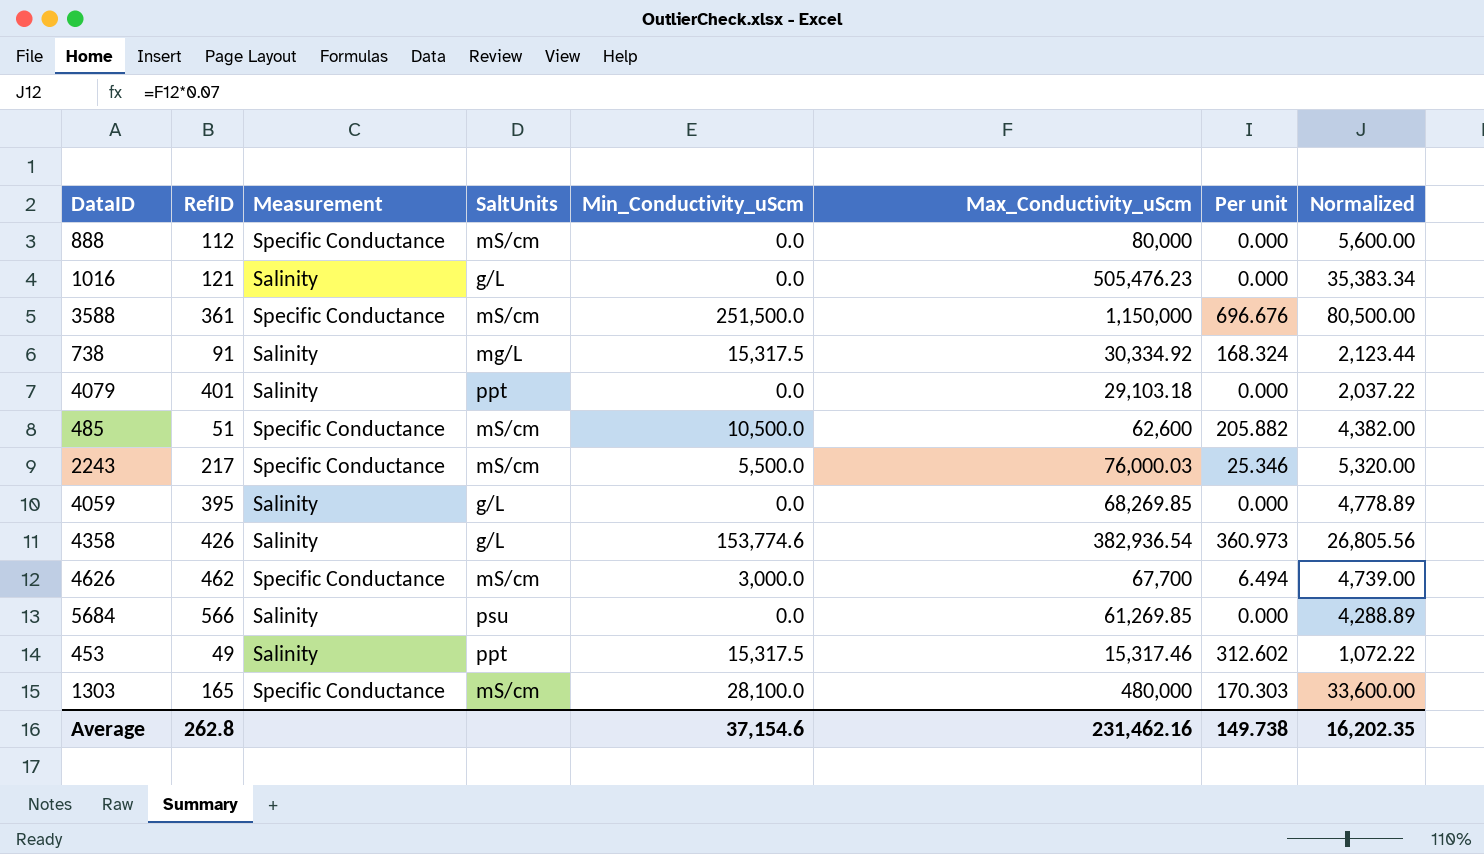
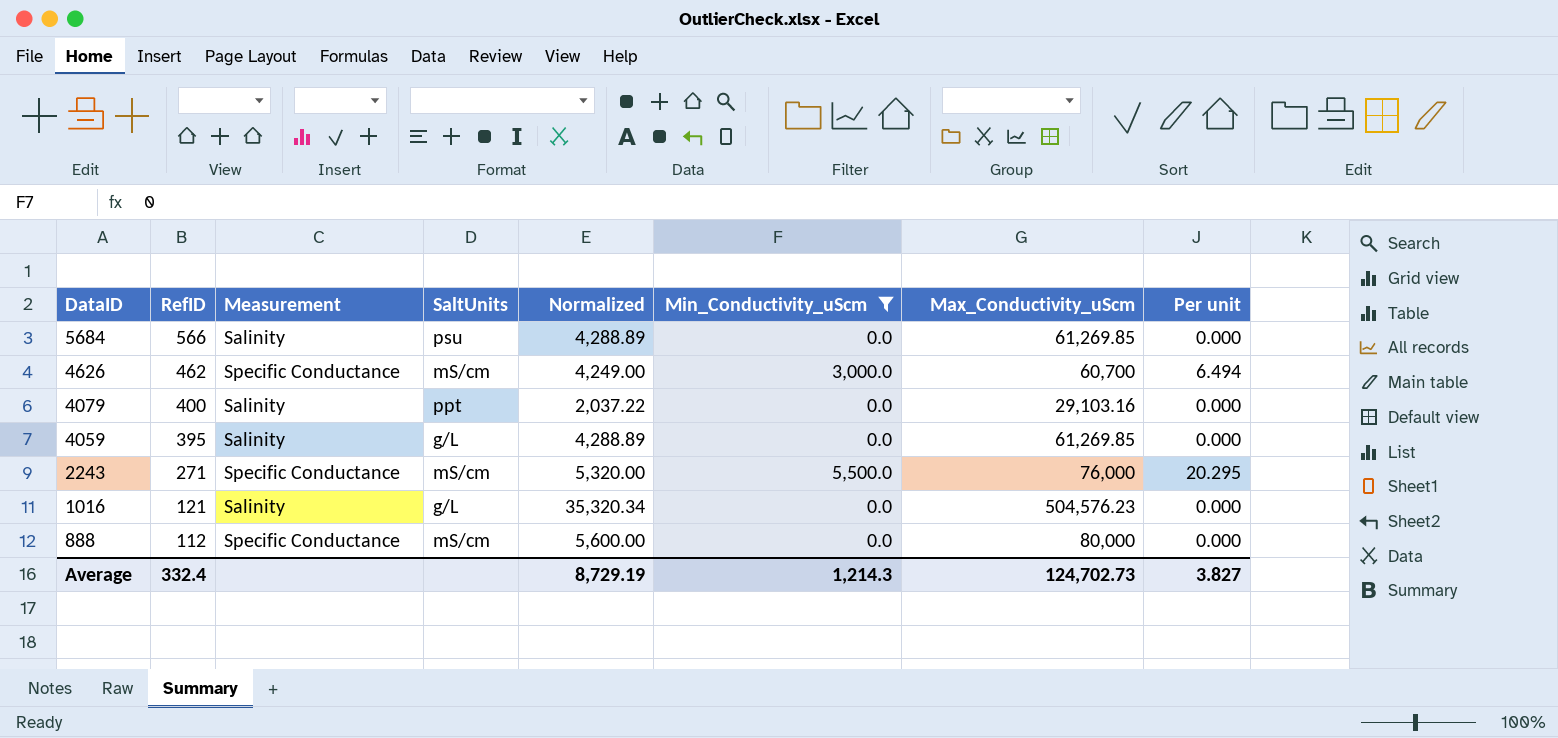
filter: none -> Min_Conductivity_uScm <= 5,500.0
row order: none -> DataID descending
column Normalized | position: 8 -> 5
4626 | Normalized: 4,739.00 -> 4,249.00
4626 | Max_Conductivity_uScm: 67,700 -> 60,700
4079 | RefID: 401 -> 400
4079 | Max_Conductivity_uScm: 29,103.18 -> 29,103.16
4059 | Normalized: 4,778.89 -> 4,288.89
4059 | Max_Conductivity_uScm: 68,269.85 -> 61,269.85
2243 | RefID: 217 -> 271
2243 | Max_Conductivity_uScm: 76,000.03 -> 76,000
2243 | Per unit: 25.346 -> 20.295
1016 | Normalized: 35,383.34 -> 35,320.34
1016 | Max_Conductivity_uScm: 505,476.23 -> 504,576.23
Average | RefID: 262.8 -> 332.4
Average | Normalized: 16,202.35 -> 8,729.19
Average | Min_Conductivity_uScm: 37,154.6 -> 1,214.3
Average | Max_Conductivity_uScm: 231,462.16 -> 124,702.73
Average | Per unit: 149.738 -> 3.827

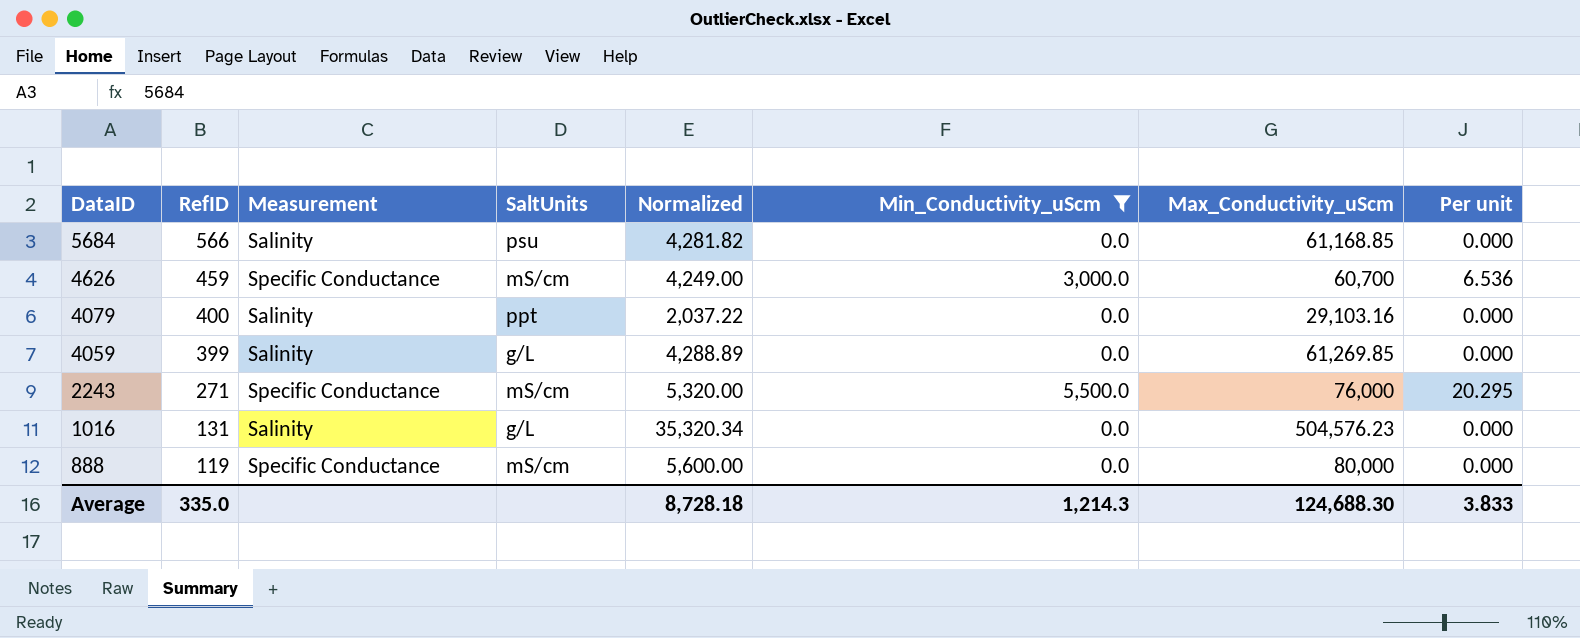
5684 | Normalized: 4,288.89 -> 4,281.82
5684 | Max_Conductivity_uScm: 61,269.85 -> 61,168.85
4626 | RefID: 462 -> 459
4626 | Per unit: 6.494 -> 6.536
4059 | RefID: 395 -> 399
1016 | RefID: 121 -> 131
888 | RefID: 112 -> 119
Average | RefID: 332.4 -> 335.0
Average | Normalized: 8,729.19 -> 8,728.18
Average | Max_Conductivity_uScm: 124,702.73 -> 124,688.30
Average | Per unit: 3.827 -> 3.833

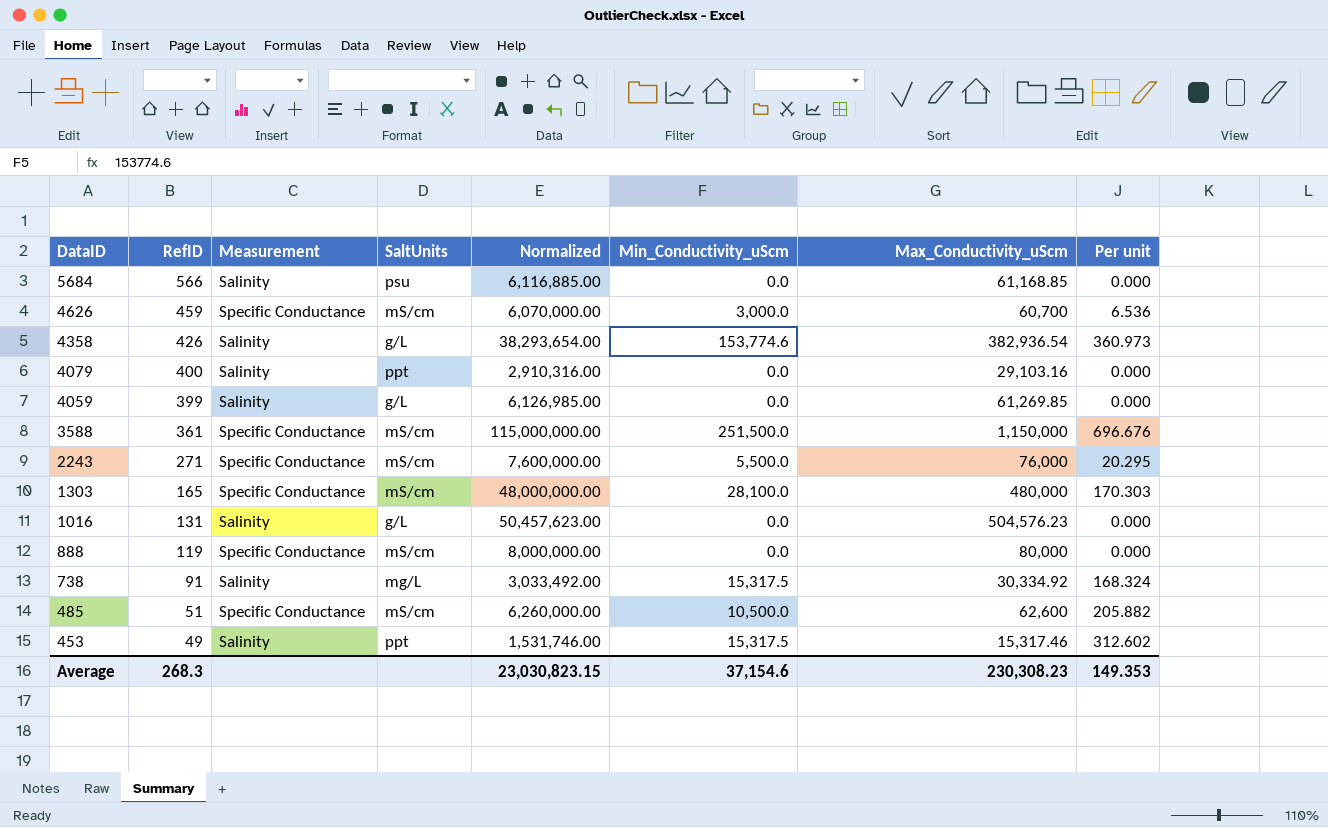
filter: Min_Conductivity_uScm <= 5,500.0 -> none
column Normalized | formula: [Max_Conductivity_uScm] * 0.07 -> [Max_Conductivity_uScm] * 100
Average | RefID: 335.0 -> 268.3
Average | Normalized: 8,728.18 -> 23,030,823.15
Average | Min_Conductivity_uScm: 1,214.3 -> 37,154.6
Average | Max_Conductivity_uScm: 124,688.30 -> 230,308.23
Average | Per unit: 3.833 -> 149.353

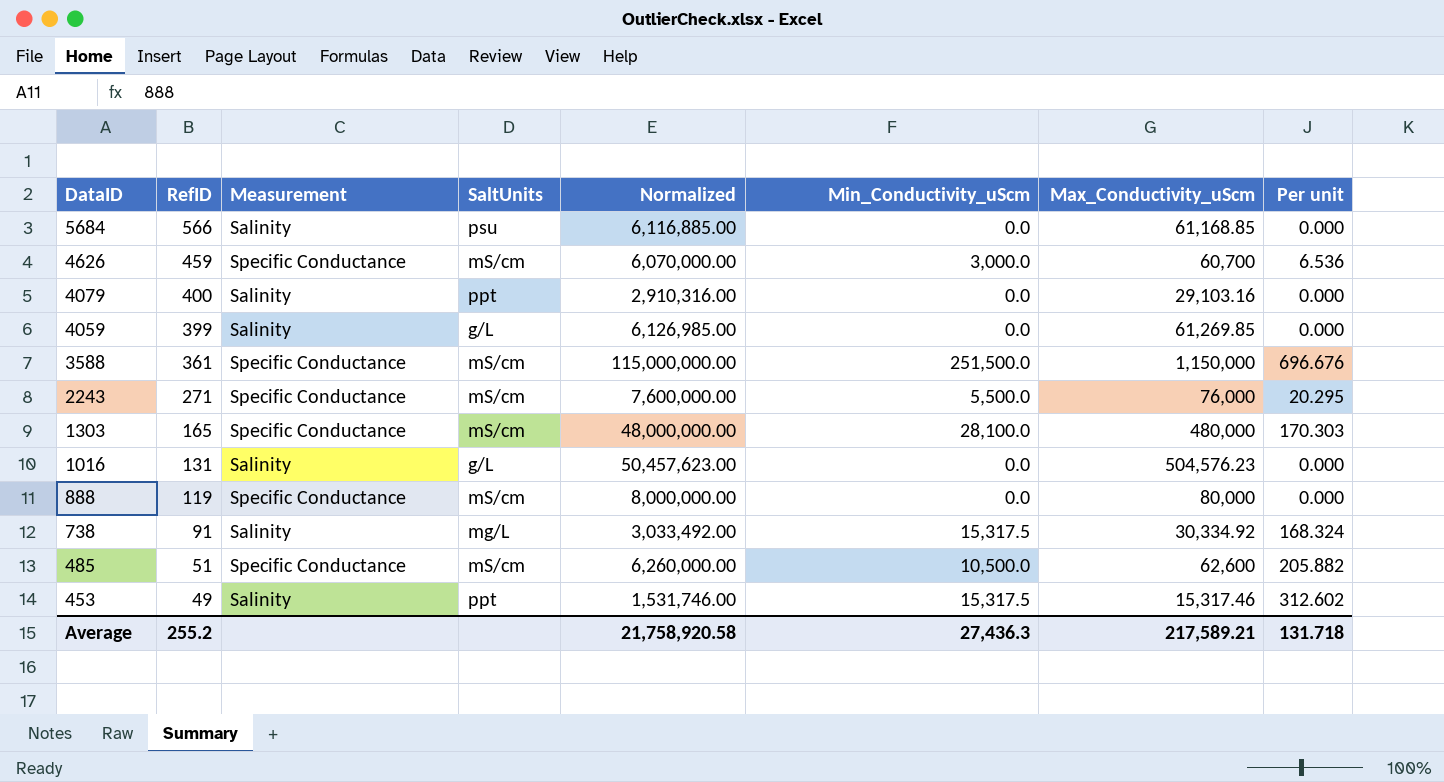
row 4358: 426 | Salinity | g/L | 38,293,654.00 | 153,774.6 | 382,936.54 | 360.973 -> none
Average | RefID: 268.3 -> 255.2
Average | Normalized: 23,030,823.15 -> 21,758,920.58
Average | Min_Conductivity_uScm: 37,154.6 -> 27,436.3
Average | Max_Conductivity_uScm: 230,308.23 -> 217,589.21
Average | Per unit: 149.353 -> 131.718

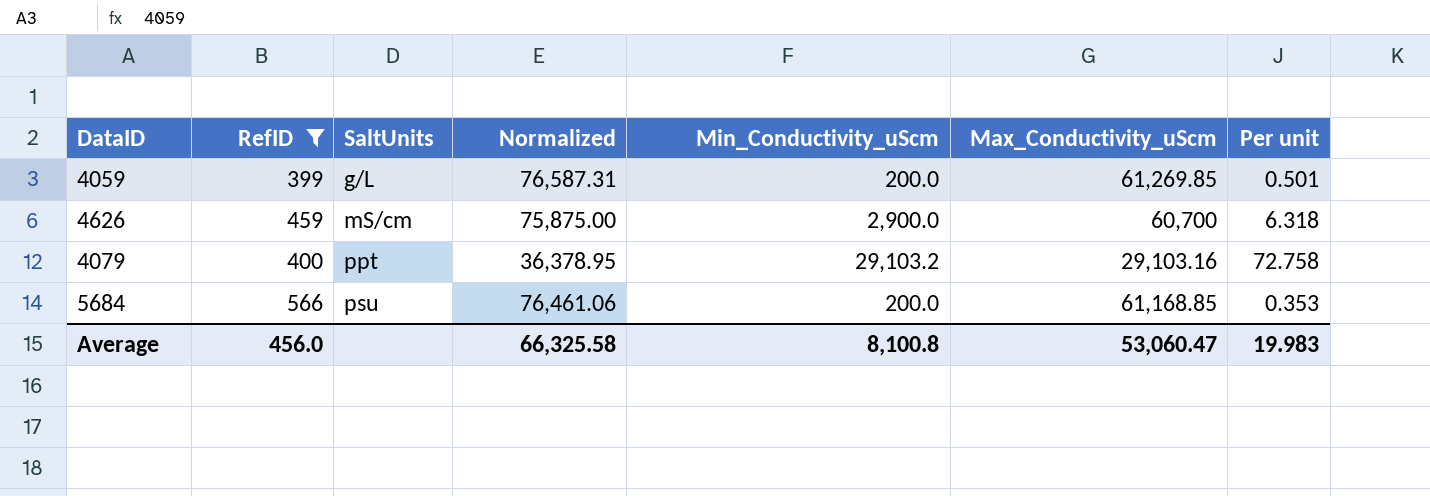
filter: none -> RefID >= 399
row order: DataID descending -> SaltUnits ascending
column Measurement | position: 3 -> none
column Normalized | formula: [Max_Conductivity_uScm] * 100 -> [Max_Conductivity_uScm] * 1.25
4059 | Min_Conductivity_uScm: 0.0 -> 200.0
4059 | Per unit: 0.000 -> 0.501
4626 | Min_Conductivity_uScm: 3,000.0 -> 2,900.0
4626 | Per unit: 6.536 -> 6.318
4079 | Min_Conductivity_uScm: 0.0 -> 29,103.2
4079 | Per unit: 0.000 -> 72.758
5684 | Min_Conductivity_uScm: 0.0 -> 200.0
5684 | Per unit: 0.000 -> 0.353
Average | RefID: 255.2 -> 456.0
Average | Normalized: 21,758,920.58 -> 66,325.58
Average | Min_Conductivity_uScm: 27,436.3 -> 8,100.8
Average | Max_Conductivity_uScm: 217,589.21 -> 53,060.47
Average | Per unit: 131.718 -> 19.983

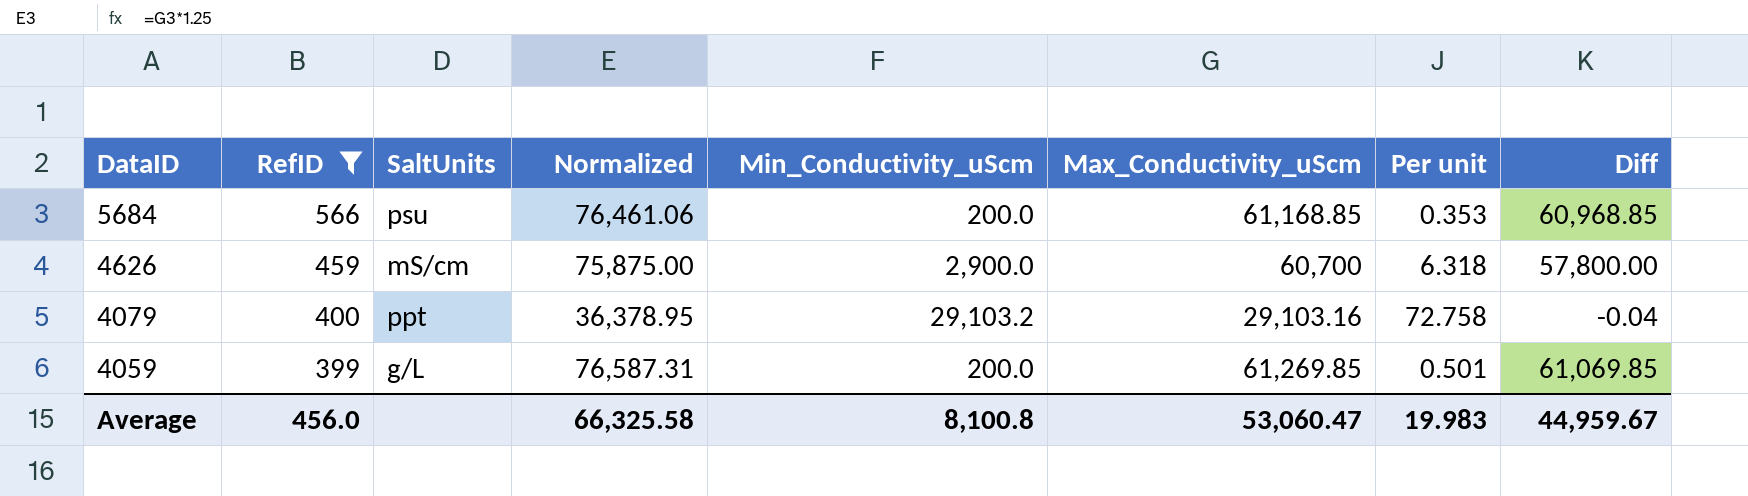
row order: SaltUnits ascending -> DataID descending
column Diff | formula: none -> [Max_Conductivity_uScm] - [Min_Conductivity_uScm]

